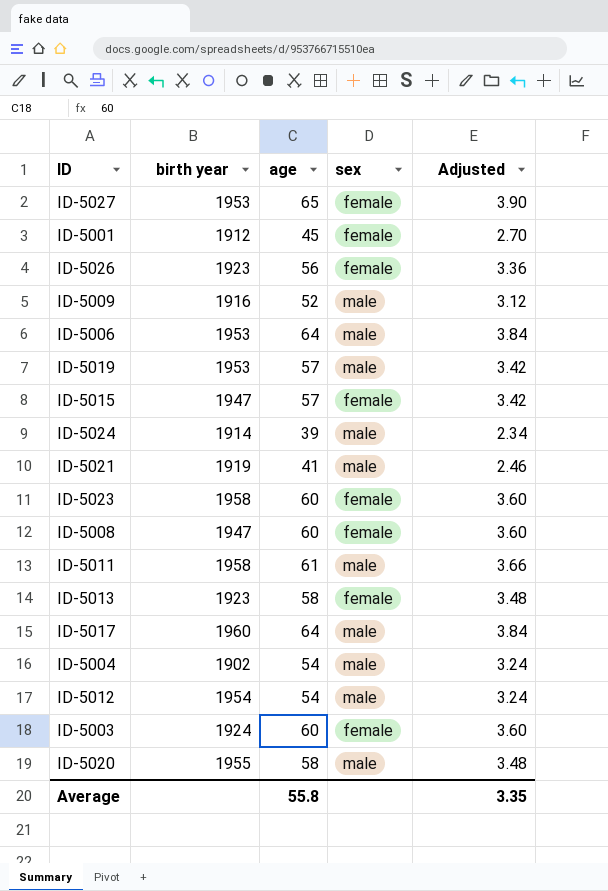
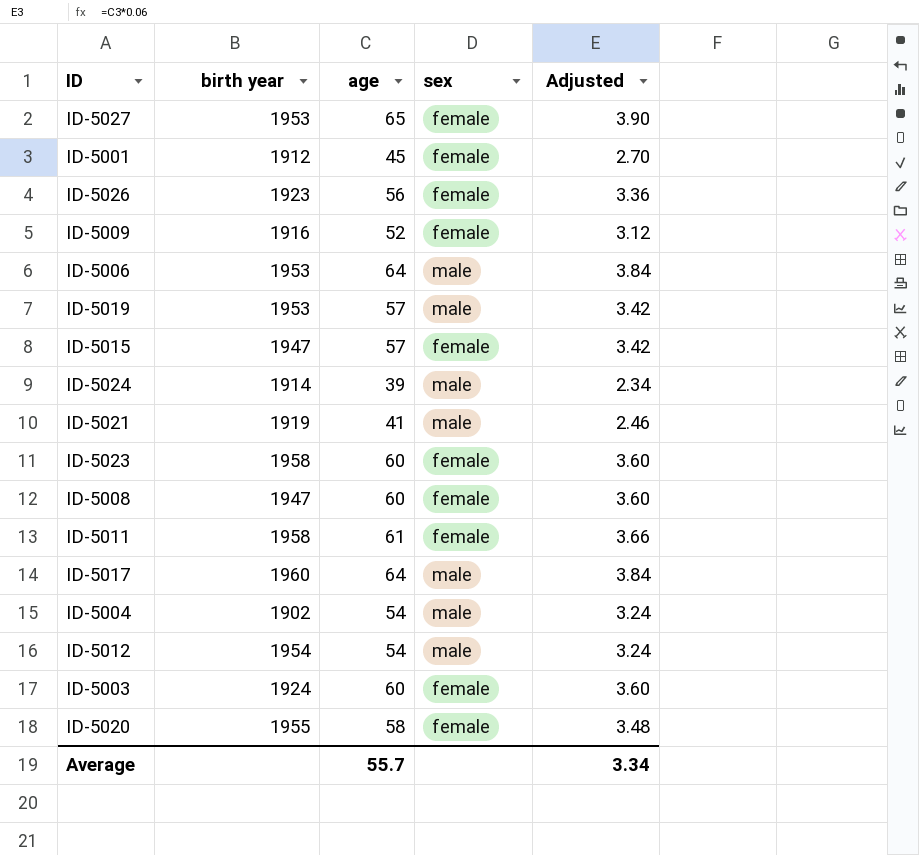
row ID-5013: 1923 | 58 | female | 3.48 -> none
ID-5009 | sex: male -> female
ID-5011 | sex: male -> female
ID-5020 | sex: male -> female
Average | age: 55.8 -> 55.7
Average | Adjusted: 3.35 -> 3.34

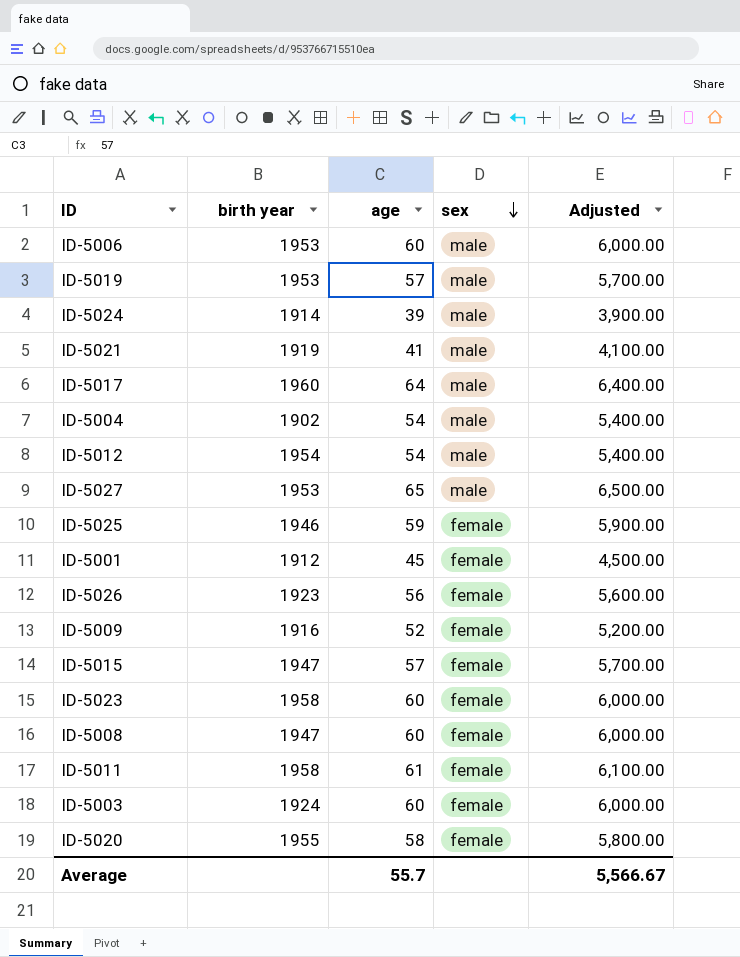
row order: none -> sex descending
column Adjusted | formula: [age] * 0.06 -> [age] * 100
ID-5006 | age: 64 -> 60
ID-5027 | sex: female -> male
row ID-5025: none -> 1946 | 59 | female | 5,900.00
Average | Adjusted: 3.34 -> 5,566.67

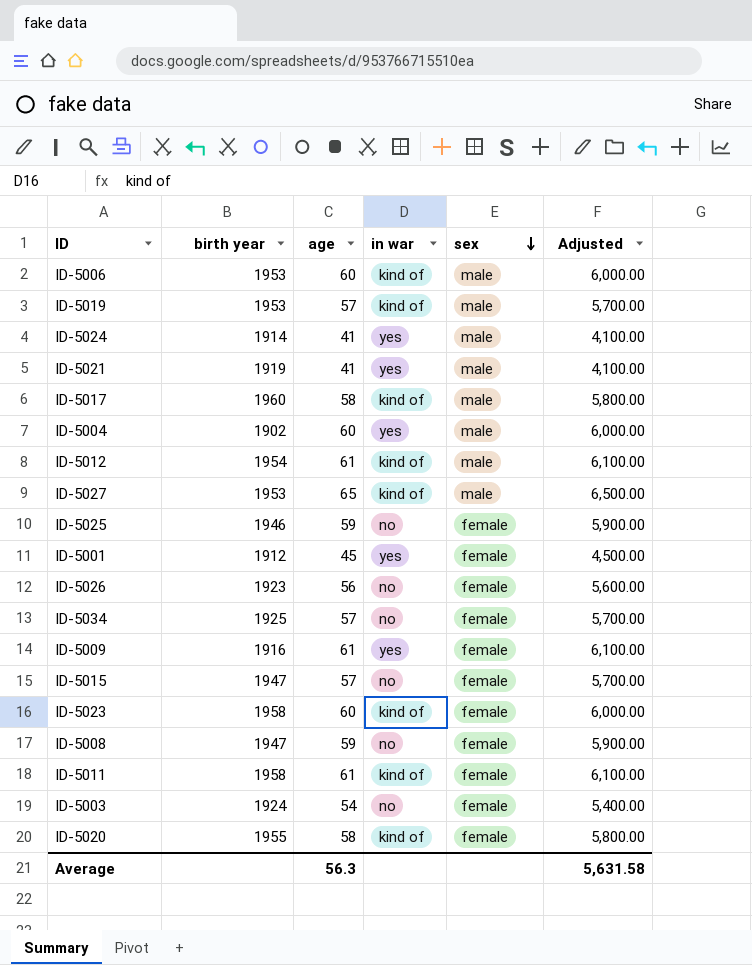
column in war | position: none -> 4
ID-5024 | age: 39 -> 41
ID-5024 | Adjusted: 3,900.00 -> 4,100.00
ID-5017 | age: 64 -> 58
ID-5017 | Adjusted: 6,400.00 -> 5,800.00
ID-5004 | age: 54 -> 60
ID-5004 | Adjusted: 5,400.00 -> 6,000.00
ID-5012 | age: 54 -> 61
ID-5012 | Adjusted: 5,400.00 -> 6,100.00
row ID-5034: none -> 1925 | 57 | no | female | 5,700.00
ID-5009 | age: 52 -> 61
ID-5009 | Adjusted: 5,200.00 -> 6,100.00
ID-5008 | age: 60 -> 59
ID-5008 | Adjusted: 6,000.00 -> 5,900.00
ID-5003 | age: 60 -> 54
ID-5003 | Adjusted: 6,000.00 -> 5,400.00
Average | age: 55.7 -> 56.3
Average | Adjusted: 5,566.67 -> 5,631.58

